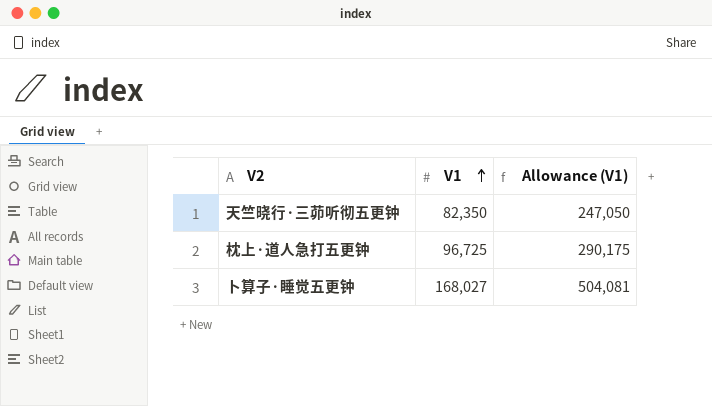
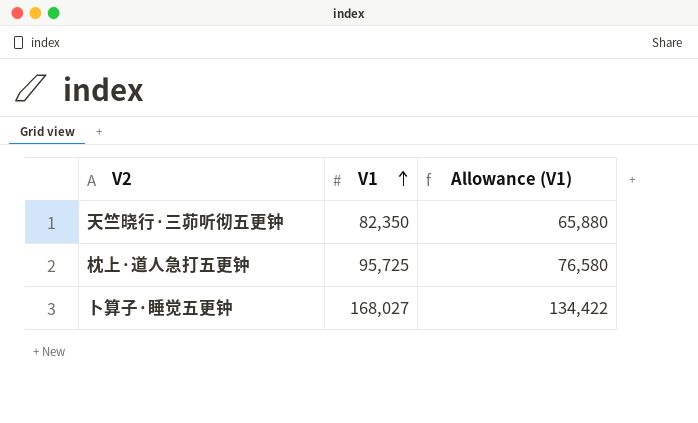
column Allowance (V1) | formula: [V1] * 3 -> [V1] * 0.8
枕上·道人急打五更钟 | V1: 96,725 -> 95,725

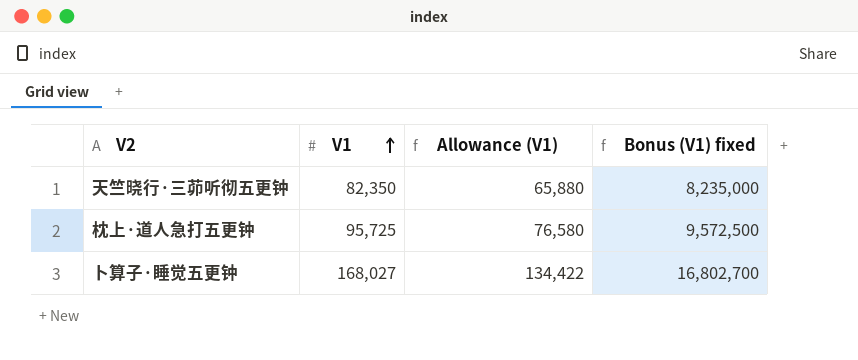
column Bonus (V1) fixed | formula: none -> [V1] * 100

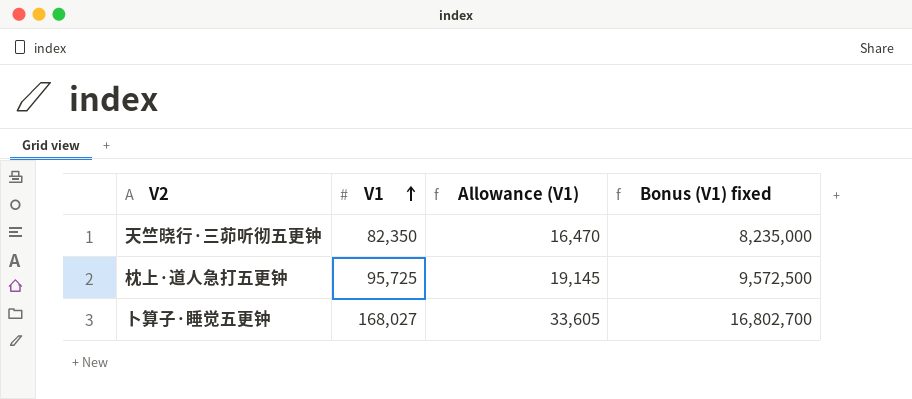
column Allowance (V1) | formula: [V1] * 0.8 -> [V1] * 0.2

